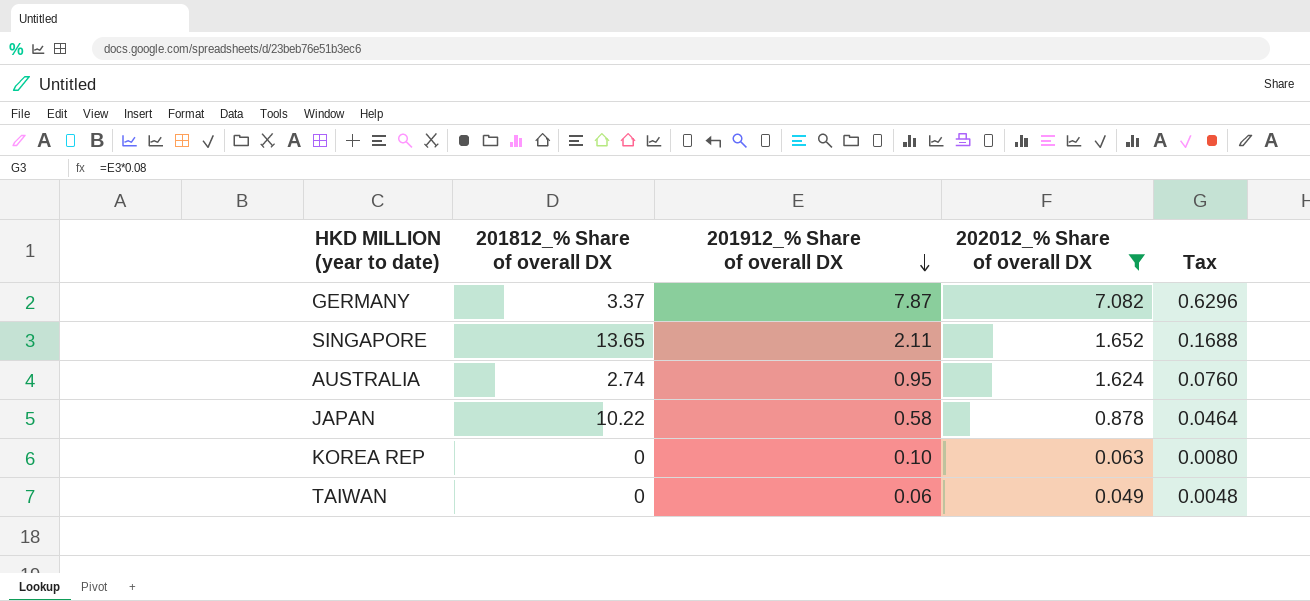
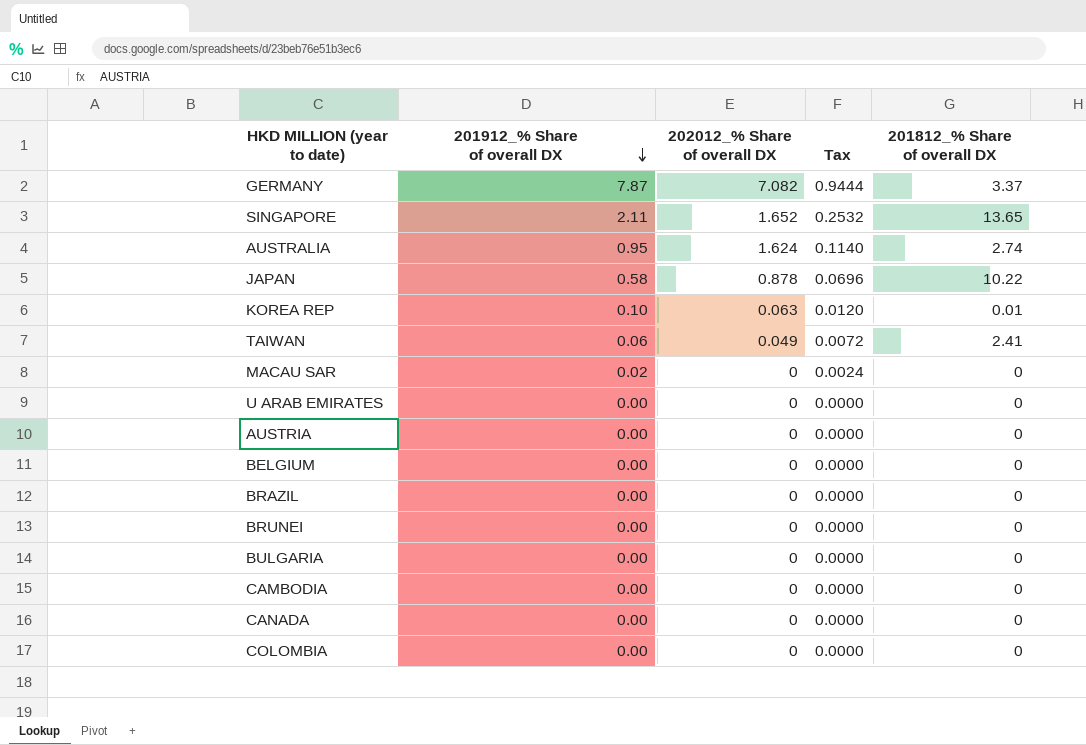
filter: 202012_% Share of overall DX != 0 -> none
column Tax | formula: [201912_% Share of overall DX] * 0.08 -> [201912_% Share of overall DX] * 0.12
column 201812_% Share of overall DX | position: 2 -> 5
KOREA REP | 201812_% Share of overall DX: 0 -> 0.01
TAIWAN | 201812_% Share of overall DX: 0 -> 2.41

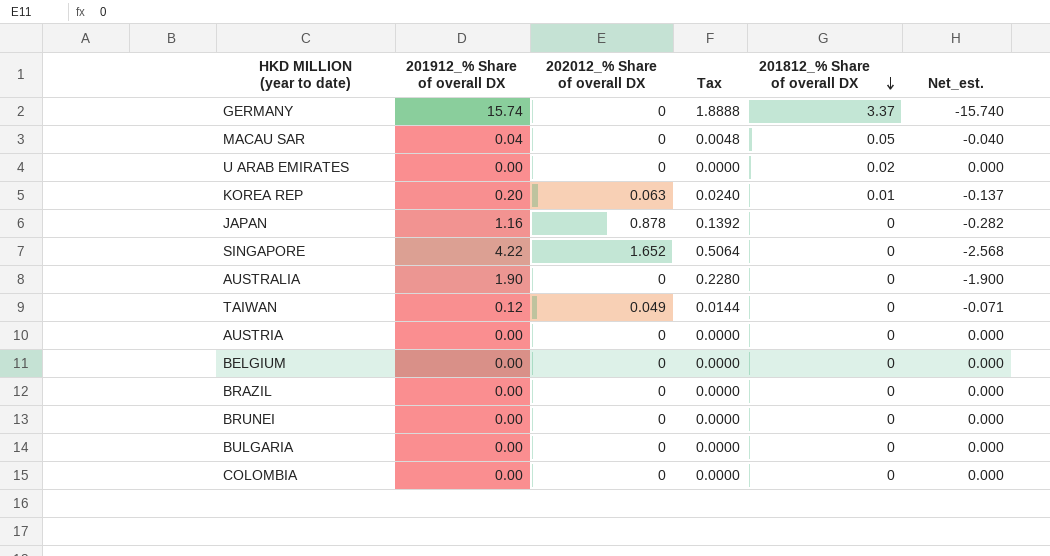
row order: 201912_% Share of overall DX descending -> 201812_% Share of overall DX descending
column Net_est. | formula: none -> [202012_% Share of overall DX] - [201912_% Share of overall DX]
row CAMBODIA: 0.00 | 0 | 0.0000 | 0 -> none
row CANADA: 0.00 | 0 | 0.0000 | 0 -> none
GERMANY | 201912_% Share of overall DX: 7.87 -> 15.74
GERMANY | 202012_% Share of overall DX: 7.082 -> 0
GERMANY | Tax: 0.9444 -> 1.8888
MACAU SAR | 201912_% Share of overall DX: 0.02 -> 0.04
MACAU SAR | Tax: 0.0024 -> 0.0048
MACAU SAR | 201812_% Share of overall DX: 0 -> 0.05
U ARAB EMIRATES | 201812_% Share of overall DX: 0 -> 0.02
KOREA REP | 201912_% Share of overall DX: 0.10 -> 0.20
KOREA REP | Tax: 0.0120 -> 0.0240
JAPAN | 201912_% Share of overall DX: 0.58 -> 1.16
JAPAN | Tax: 0.0696 -> 0.1392
JAPAN | 201812_% Share of overall DX: 10.22 -> 0
SINGAPORE | 201912_% Share of overall DX: 2.11 -> 4.22
SINGAPORE | Tax: 0.2532 -> 0.5064
SINGAPORE | 201812_% Share of overall DX: 13.65 -> 0
AUSTRALIA | 201912_% Share of overall DX: 0.95 -> 1.90
AUSTRALIA | 202012_% Share of overall DX: 1.624 -> 0
AUSTRALIA | Tax: 0.1140 -> 0.2280
AUSTRALIA | 201812_% Share of overall DX: 2.74 -> 0
TAIWAN | 201912_% Share of overall DX: 0.06 -> 0.12
TAIWAN | Tax: 0.0072 -> 0.0144
TAIWAN | 201812_% Share of overall DX: 2.41 -> 0

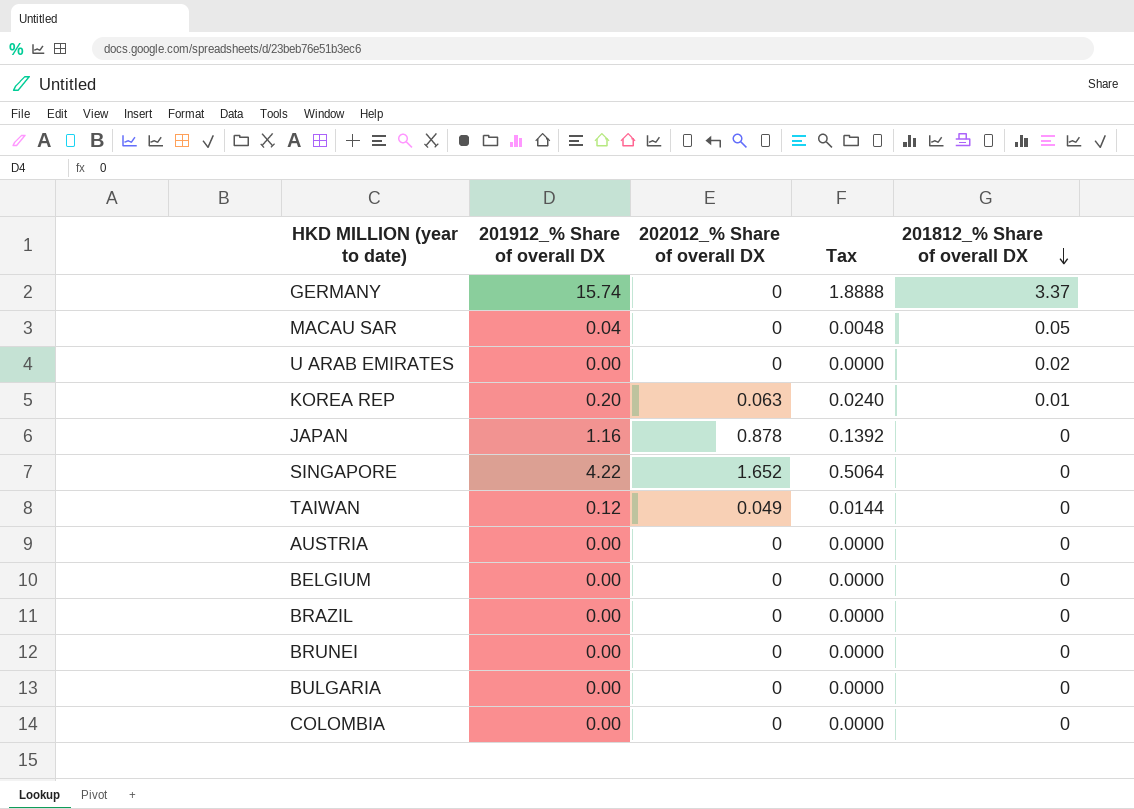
column Net_est. | formula: [202012_% Share of overall DX] - [201912_% Share of overall DX] -> none
row AUSTRALIA: 1.90 | 0 | 0.2280 | 0 | -1.900 -> none

